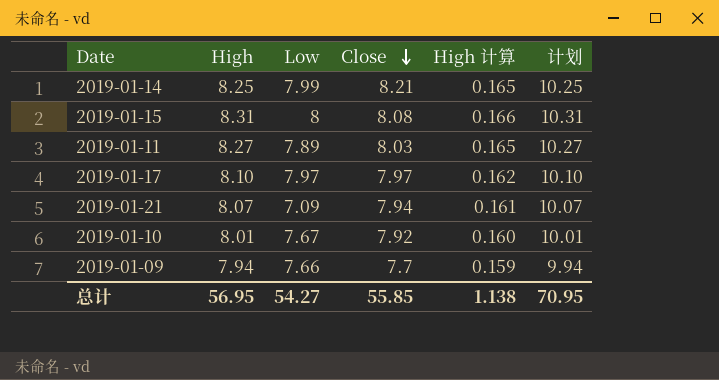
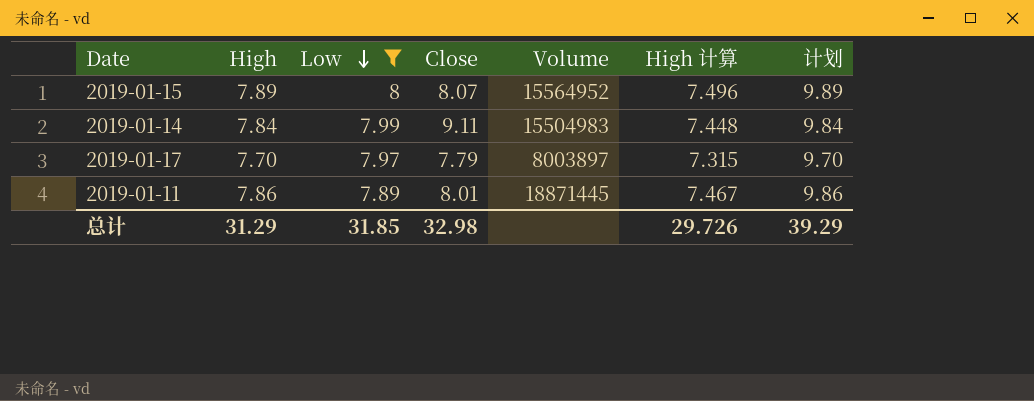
filter: none -> Low >= 7.89
row order: Close descending -> Low descending
column Volume | position: none -> 5
column High 计算 | formula: [High] * 0.02 -> [High] * 0.95
2019-01-15 | High: 8.31 -> 7.89
2019-01-15 | Close: 8.08 -> 8.07
2019-01-15 | 计划: 10.31 -> 9.89
2019-01-14 | High: 8.25 -> 7.84
2019-01-14 | Close: 8.21 -> 9.11
2019-01-14 | 计划: 10.25 -> 9.84
2019-01-17 | High: 8.10 -> 7.70
2019-01-17 | Close: 7.97 -> 7.79
2019-01-17 | 计划: 10.10 -> 9.70
2019-01-11 | High: 8.27 -> 7.86
2019-01-11 | Close: 8.03 -> 8.01
2019-01-11 | 计划: 10.27 -> 9.86
总计 | High: 56.95 -> 31.29
总计 | Low: 54.27 -> 31.85
总计 | Close: 55.85 -> 32.98
总计 | High 计算: 1.138 -> 29.726
总计 | 计划: 70.95 -> 39.29

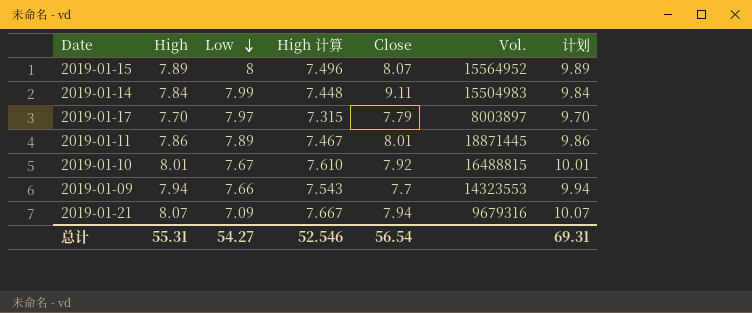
filter: Low >= 7.89 -> none
column High 计算 | position: 6 -> 4
column name: Volume -> Vol.
总计 | High: 31.29 -> 55.31
总计 | Low: 31.85 -> 54.27
总计 | High 计算: 29.726 -> 52.546
总计 | Close: 32.98 -> 56.54
总计 | 计划: 39.29 -> 69.31

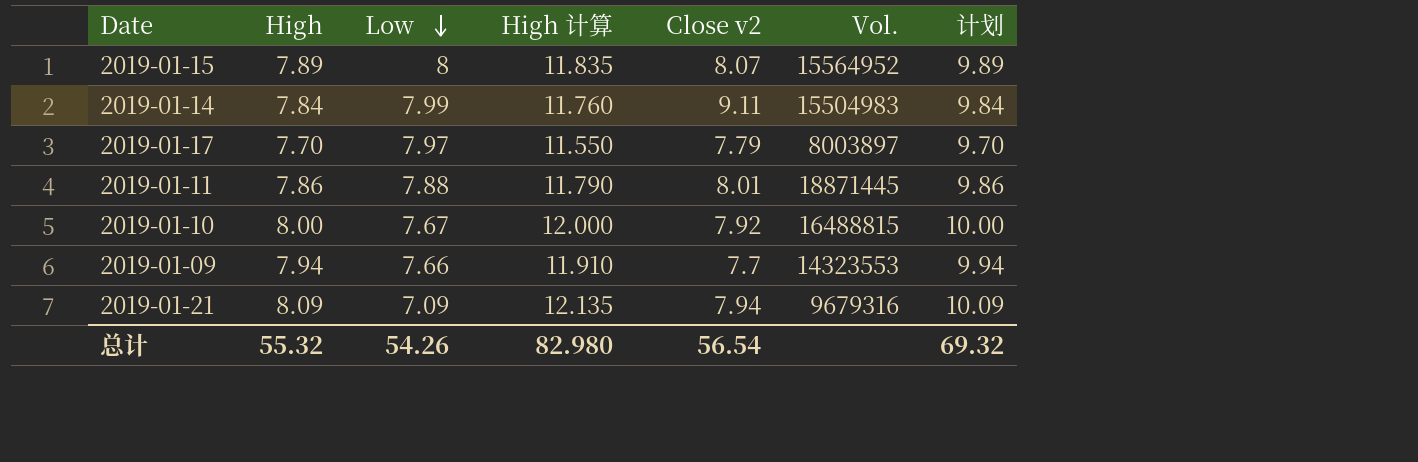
column High 计算 | formula: [High] * 0.95 -> [High] * 1.5
column name: Close -> Close v2
2019-01-11 | Low: 7.89 -> 7.88
2019-01-10 | High: 8.01 -> 8.00
2019-01-10 | 计划: 10.01 -> 10.00
2019-01-21 | High: 8.07 -> 8.09
2019-01-21 | 计划: 10.07 -> 10.09
总计 | High: 55.31 -> 55.32
总计 | Low: 54.27 -> 54.26
总计 | High 计算: 52.546 -> 82.980
总计 | 计划: 69.31 -> 69.32

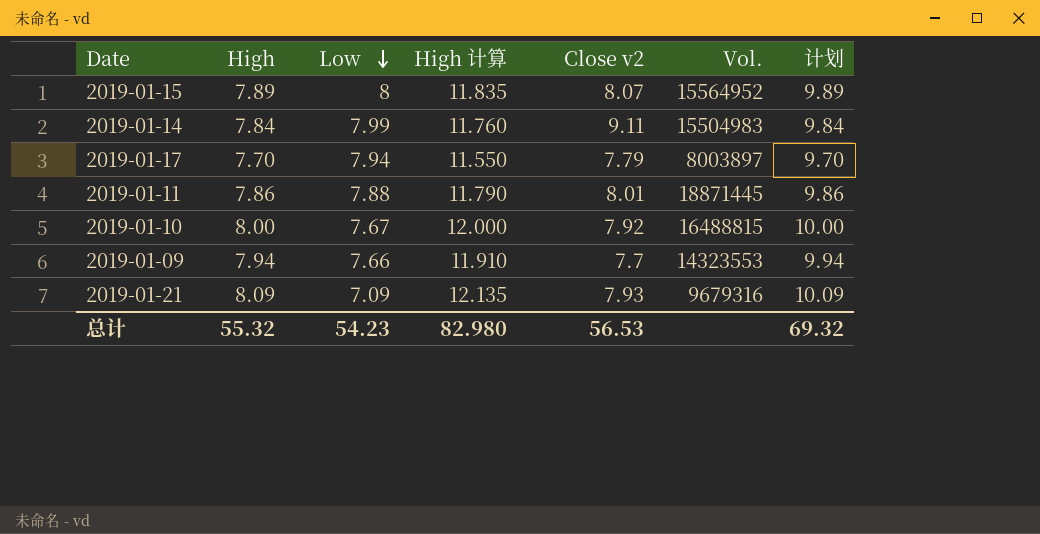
2019-01-17 | Low: 7.97 -> 7.94
2019-01-21 | Close v2: 7.94 -> 7.93
总计 | Low: 54.26 -> 54.23
总计 | Close v2: 56.54 -> 56.53

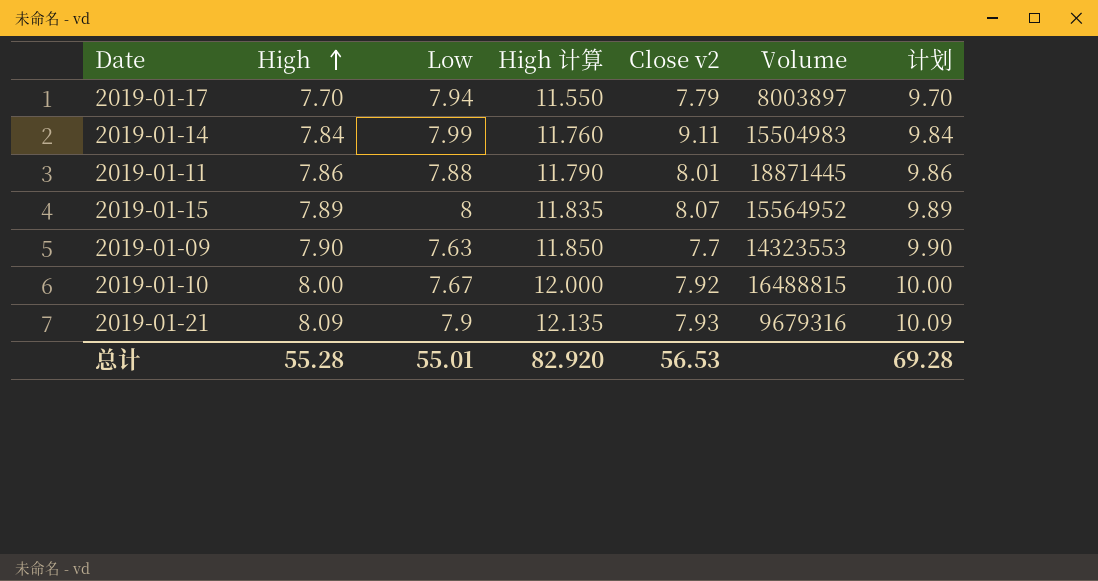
row order: Low descending -> High ascending
column name: Vol. -> Volume
2019-01-09 | High: 7.94 -> 7.90
2019-01-09 | Low: 7.66 -> 7.63
2019-01-09 | High 计算: 11.910 -> 11.850
2019-01-09 | 计划: 9.94 -> 9.90
2019-01-21 | Low: 7.09 -> 7.9
总计 | High: 55.32 -> 55.28
总计 | Low: 54.23 -> 55.01
总计 | High 计算: 82.980 -> 82.920
总计 | 计划: 69.32 -> 69.28

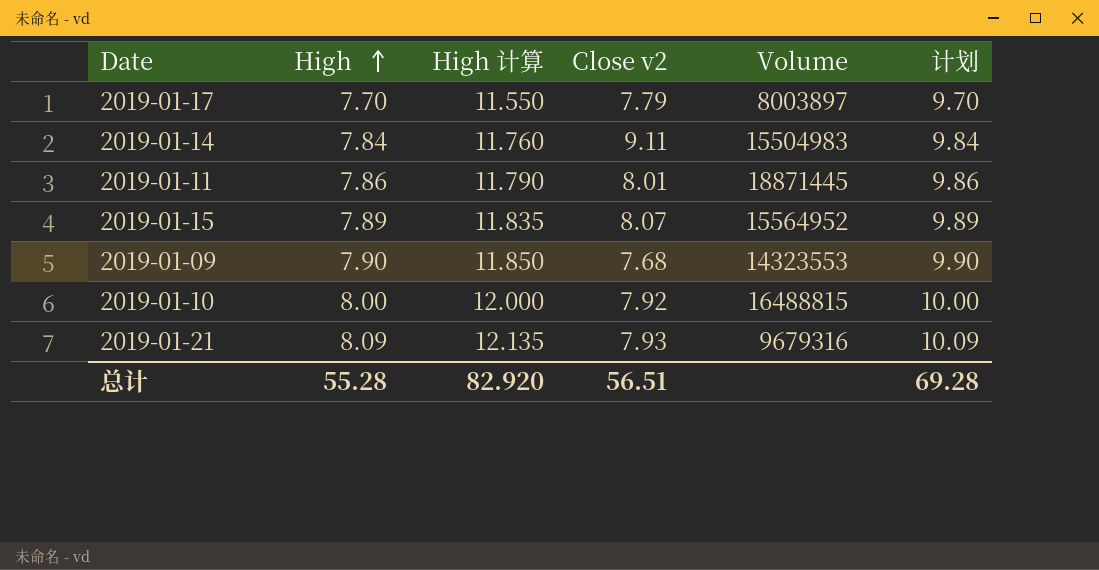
column Low | position: 3 -> none
2019-01-09 | Close v2: 7.7 -> 7.68
总计 | Close v2: 56.53 -> 56.51

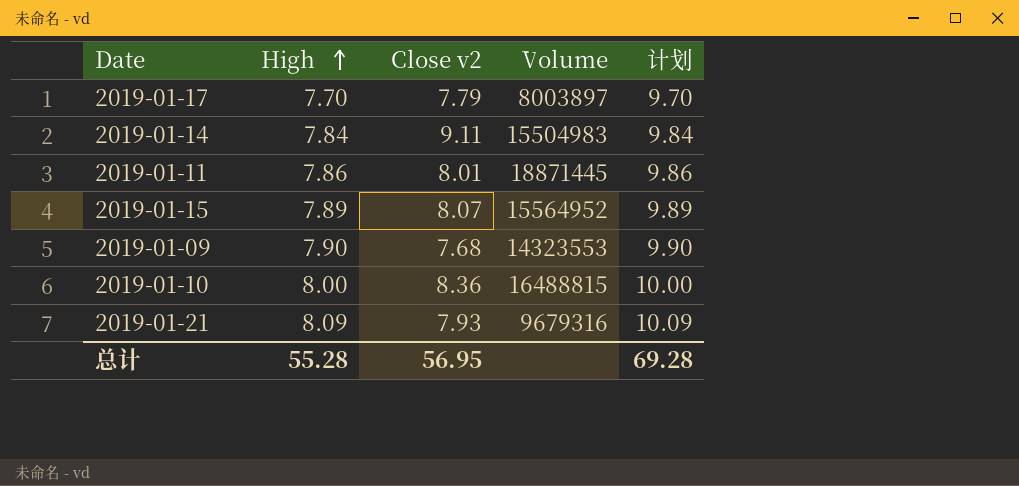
column High 计算 | formula: [High] * 1.5 -> none
2019-01-10 | Close v2: 7.92 -> 8.36
总计 | Close v2: 56.51 -> 56.95

